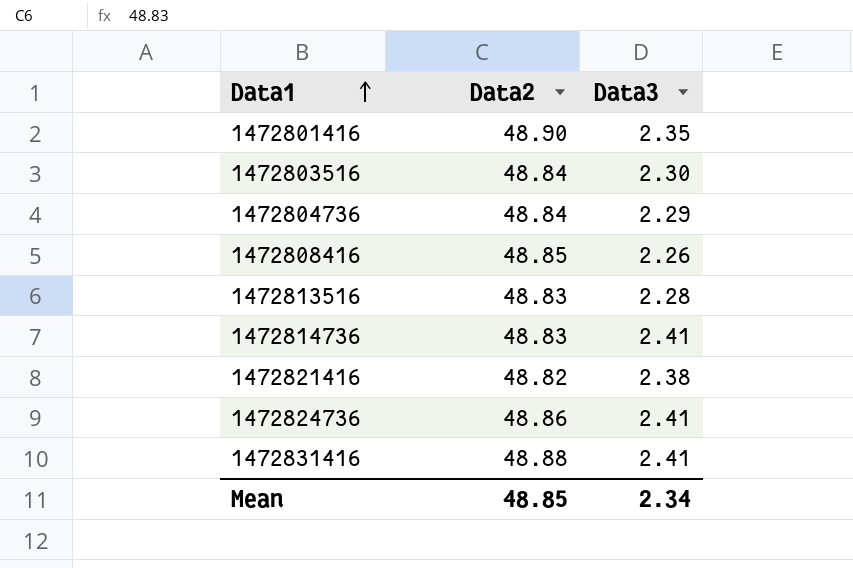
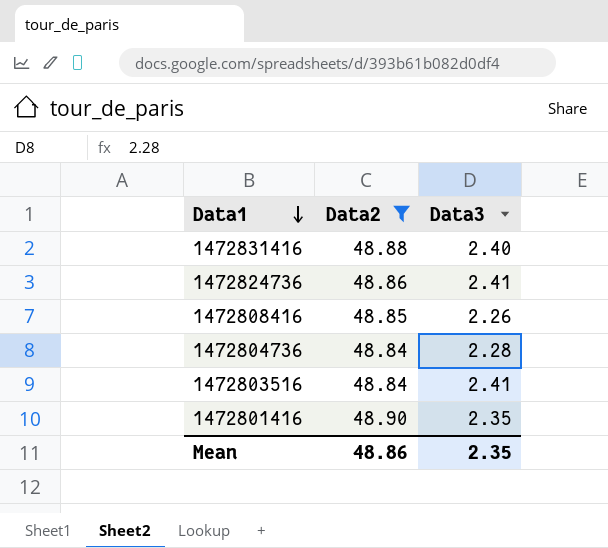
filter: none -> Data2 >= 48.84
row order: Data1 ascending -> Data1 descending
1472831416 | Data3: 2.41 -> 2.40
1472804736 | Data3: 2.29 -> 2.28
1472803516 | Data3: 2.30 -> 2.41
Mean | Data2: 48.85 -> 48.86
Mean | Data3: 2.34 -> 2.35

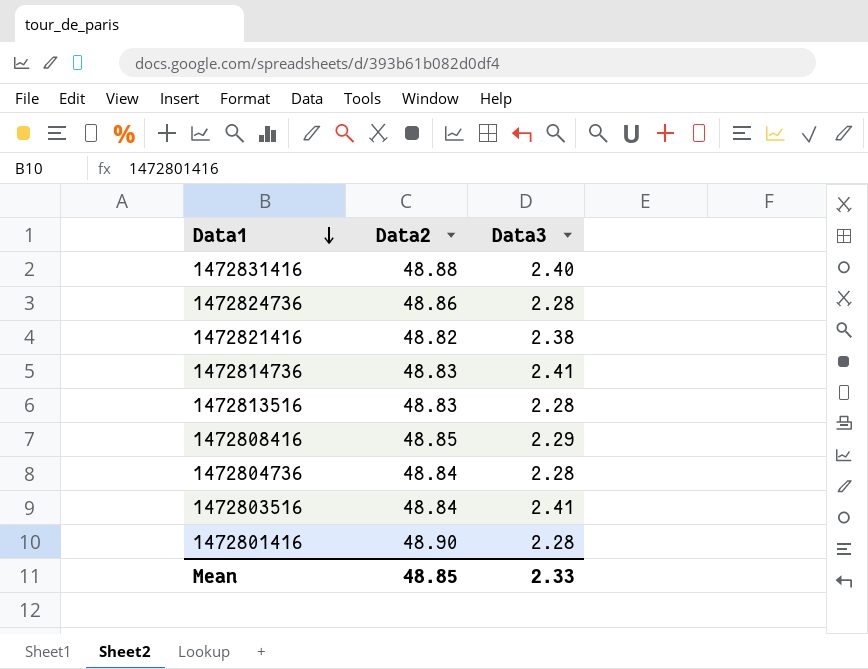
filter: Data2 >= 48.84 -> none
1472824736 | Data3: 2.41 -> 2.28
1472808416 | Data3: 2.26 -> 2.29
1472801416 | Data3: 2.35 -> 2.28
Mean | Data2: 48.86 -> 48.85
Mean | Data3: 2.35 -> 2.33

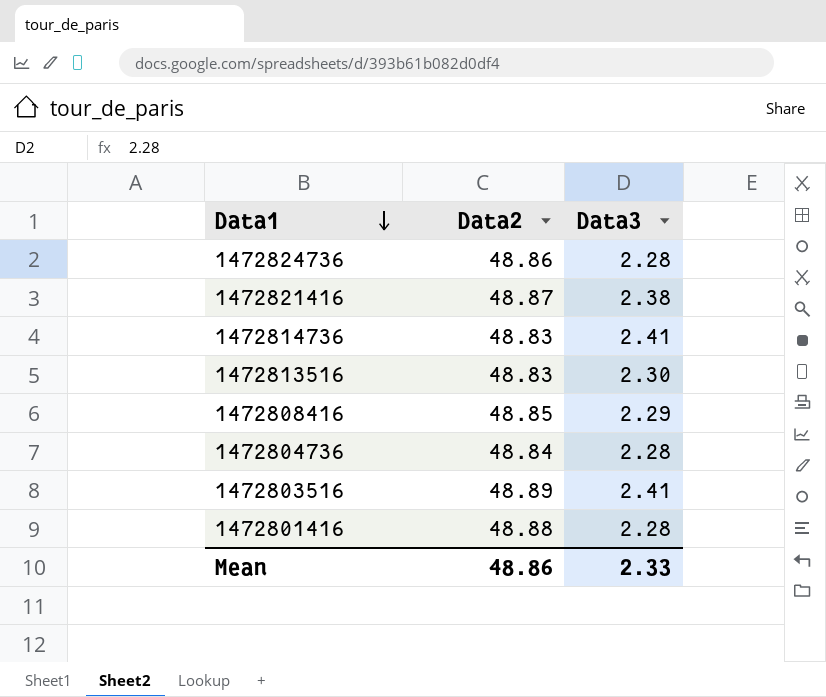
row 1472831416: 48.88 | 2.40 -> none
1472821416 | Data2: 48.82 -> 48.87
1472813516 | Data3: 2.28 -> 2.30
1472803516 | Data2: 48.84 -> 48.89
1472801416 | Data2: 48.90 -> 48.88
Mean | Data2: 48.85 -> 48.86

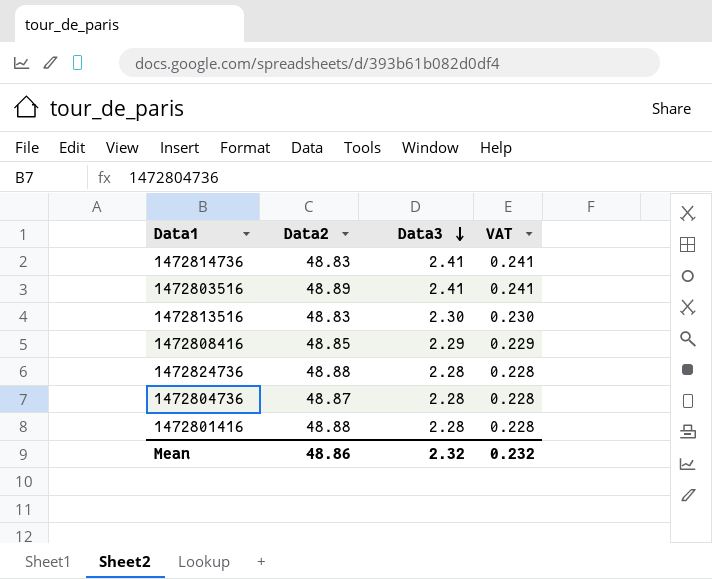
row order: Data1 descending -> Data3 descending
column VAT | formula: none -> [Data3] * 0.1
row 1472821416: 48.87 | 2.38 -> none
1472824736 | Data2: 48.86 -> 48.88
1472804736 | Data2: 48.84 -> 48.87
Mean | Data3: 2.33 -> 2.32

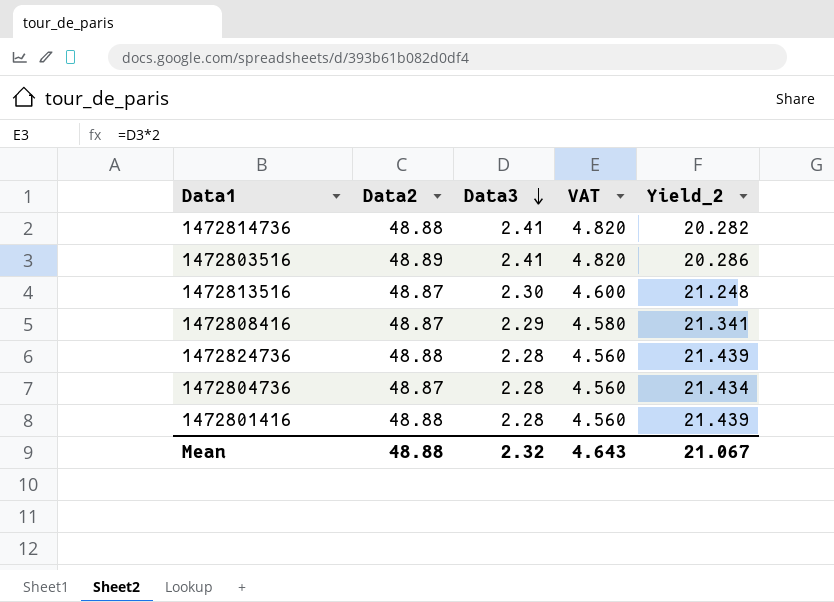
column VAT | formula: [Data3] * 0.1 -> [Data3] * 2
column Yield_2 | formula: none -> [Data2] / [Data3]
1472814736 | Data2: 48.83 -> 48.88
1472813516 | Data2: 48.83 -> 48.87
1472808416 | Data2: 48.85 -> 48.87
Mean | Data2: 48.86 -> 48.88
Mean | VAT: 0.232 -> 4.643

